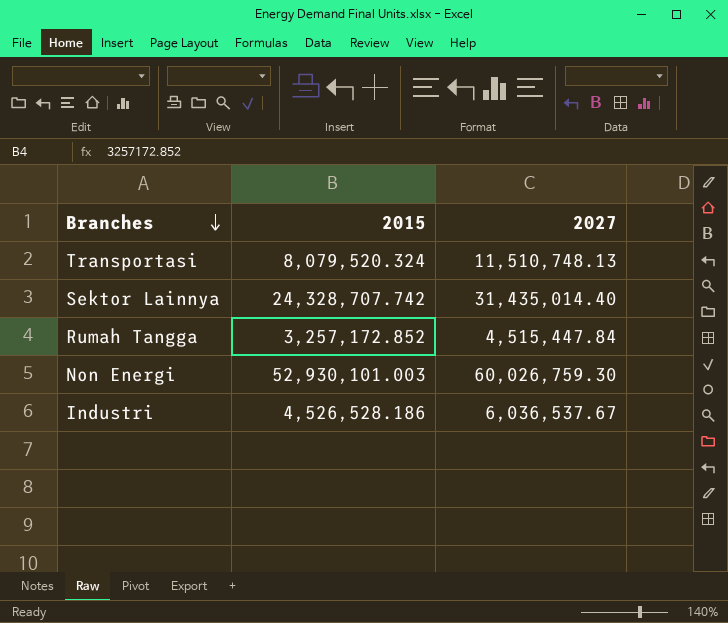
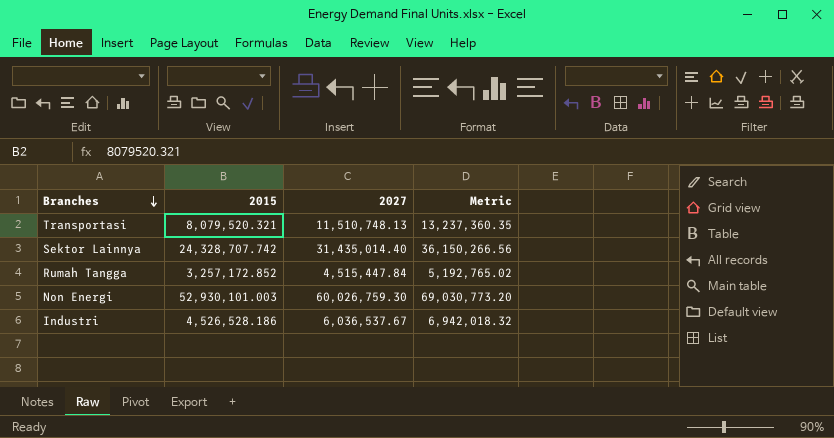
column Metric | formula: none -> [2027] * 1.15
Transportasi | 2015: 8,079,520.324 -> 8,079,520.321

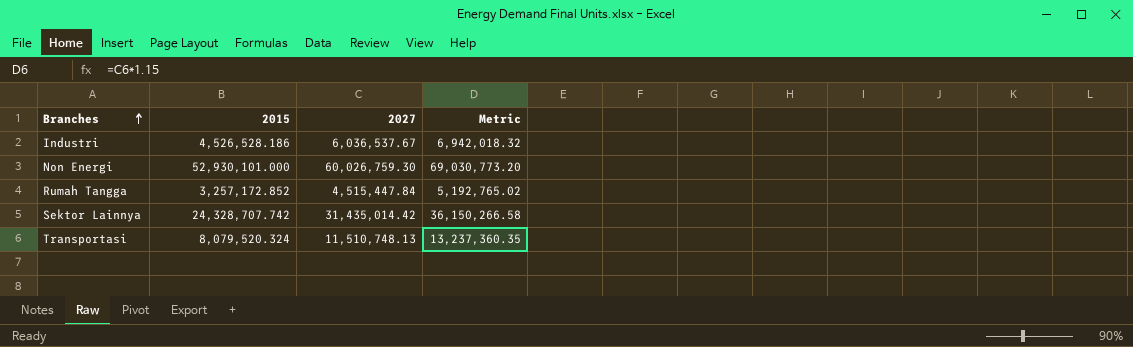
row order: Branches descending -> Branches ascending
Non Energi | 2015: 52,930,101.003 -> 52,930,101.000
Sektor Lainnya | 2027: 31,435,014.40 -> 31,435,014.42
Sektor Lainnya | Metric: 36,150,266.56 -> 36,150,266.58
Transportasi | 2015: 8,079,520.321 -> 8,079,520.324

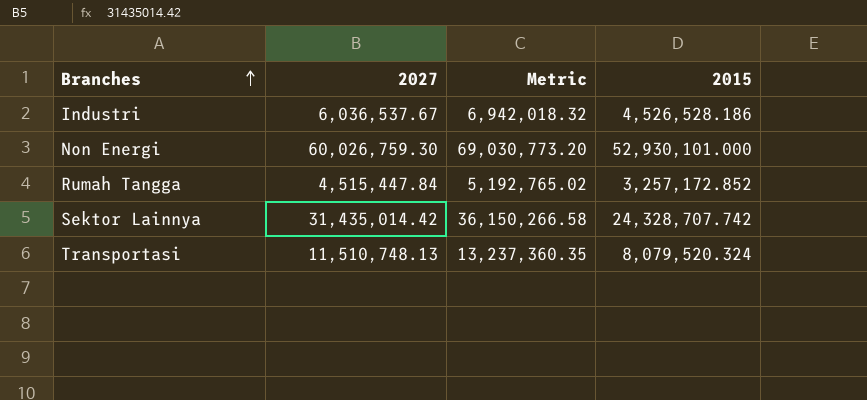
column 2015 | position: 2 -> 4

